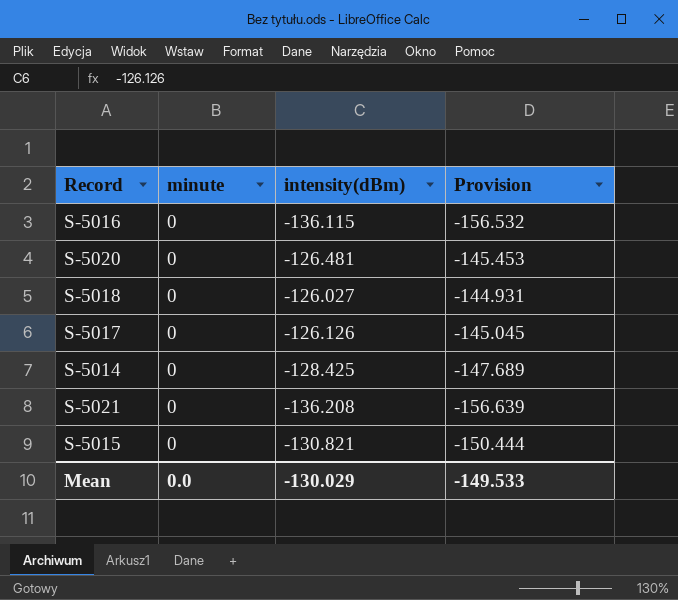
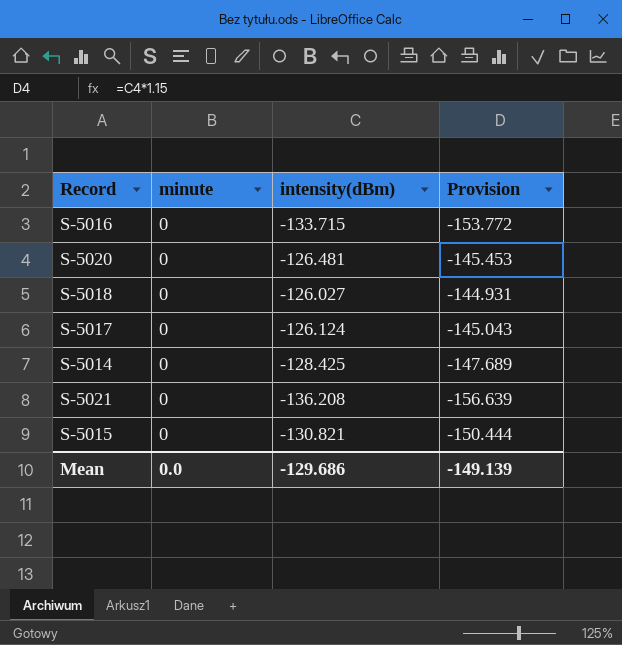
S-5016 | intensity(dBm): -136.115 -> -133.715
S-5016 | Provision: -156.532 -> -153.772
S-5017 | intensity(dBm): -126.126 -> -126.124
S-5017 | Provision: -145.045 -> -145.043
Mean | intensity(dBm): -130.029 -> -129.686
Mean | Provision: -149.533 -> -149.139

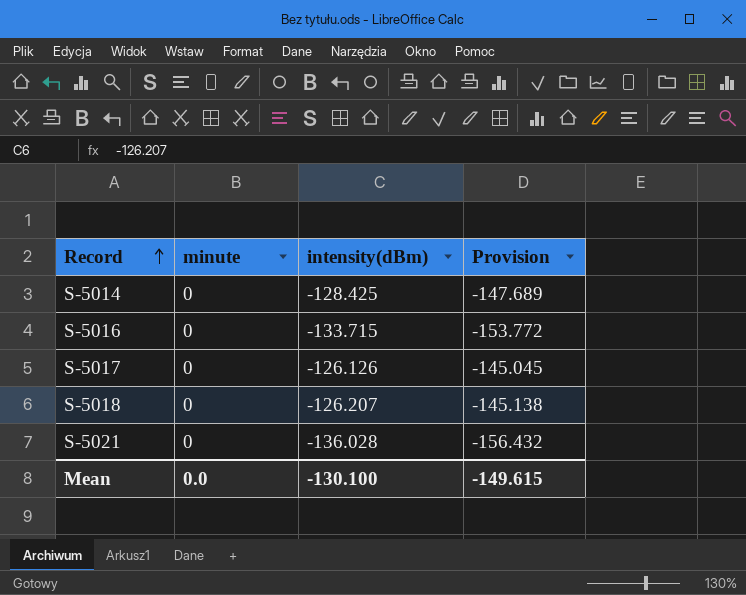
row order: none -> Record ascending
row S-5020: 0 | -126.481 | -145.453 -> none
row S-5015: 0 | -130.821 | -150.444 -> none
S-5017 | intensity(dBm): -126.124 -> -126.126
S-5017 | Provision: -145.043 -> -145.045
S-5018 | intensity(dBm): -126.027 -> -126.207
S-5018 | Provision: -144.931 -> -145.138
S-5021 | intensity(dBm): -136.208 -> -136.028
S-5021 | Provision: -156.639 -> -156.432
Mean | intensity(dBm): -129.686 -> -130.100
Mean | Provision: -149.139 -> -149.615

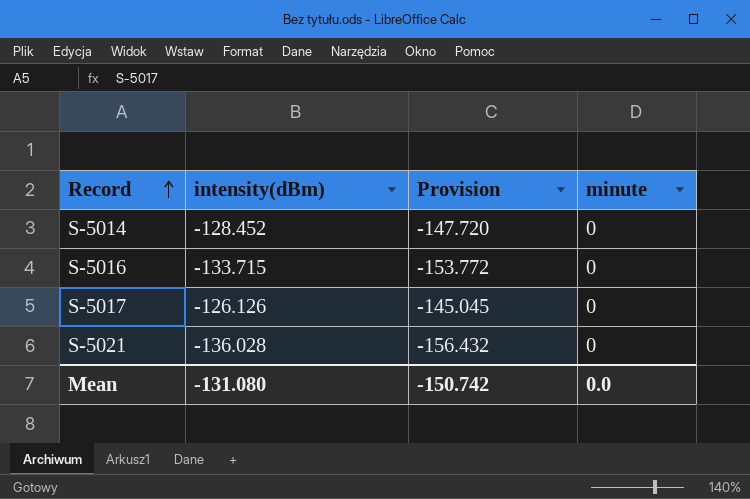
column minute | position: 2 -> 4
row S-5018: 0 | -126.207 | -145.138 -> none
S-5014 | intensity(dBm): -128.425 -> -128.452
S-5014 | Provision: -147.689 -> -147.720
Mean | intensity(dBm): -130.100 -> -131.080
Mean | Provision: -149.615 -> -150.742

